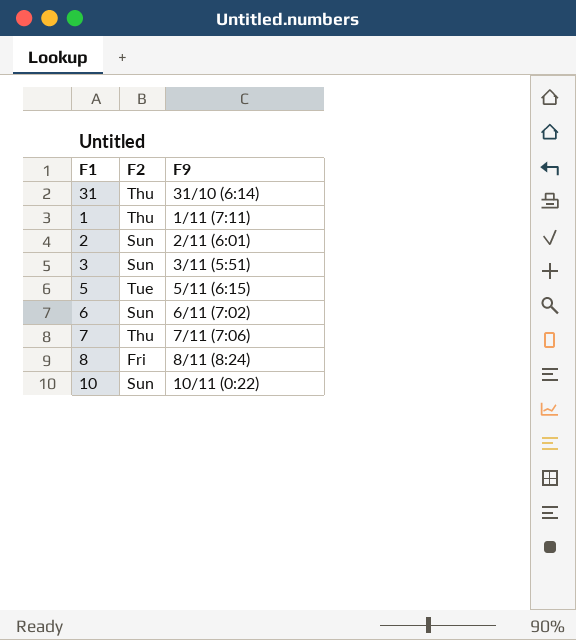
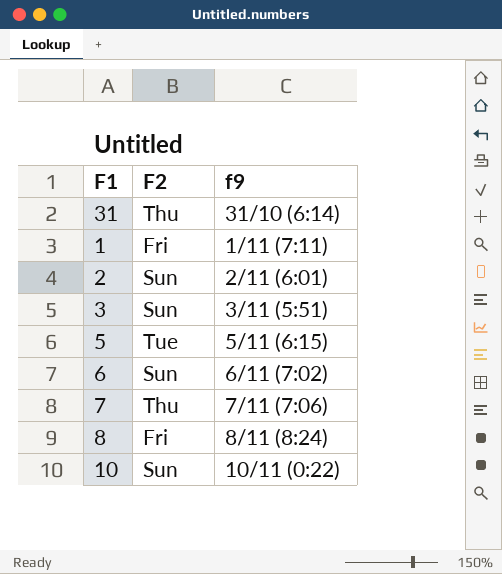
column name: F9 -> f9
1 | F2: Thu -> Fri

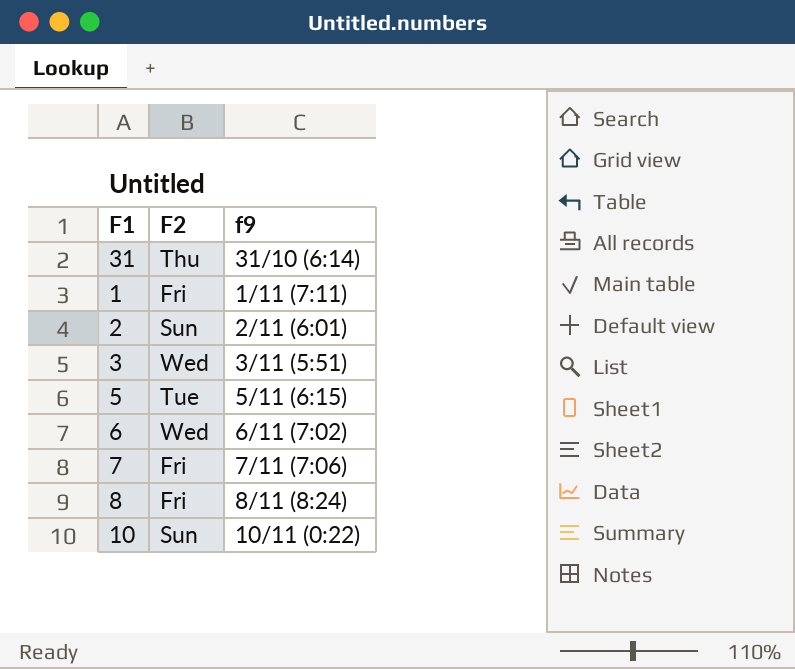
3 | F2: Sun -> Wed
6 | F2: Sun -> Wed
7 | F2: Thu -> Fri

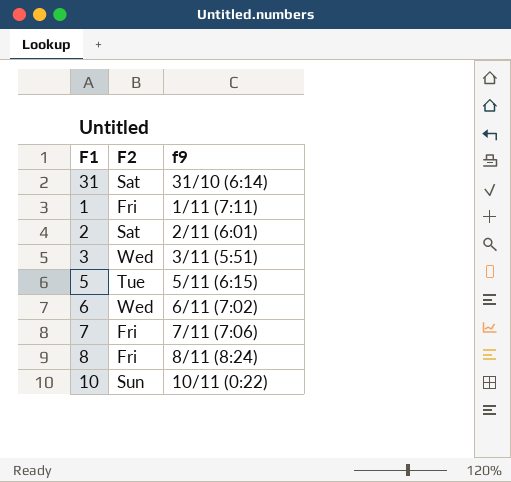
31 | F2: Thu -> Sat
2 | F2: Sun -> Sat

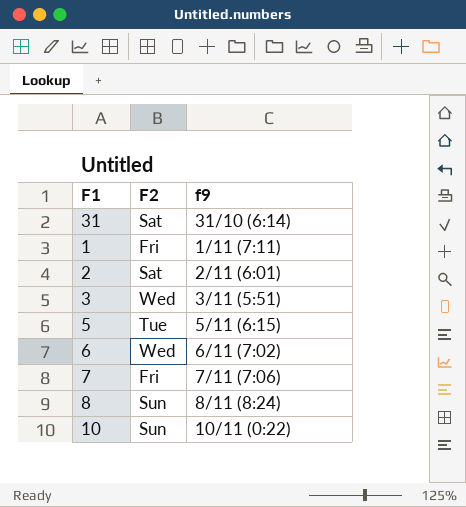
8 | F2: Fri -> Sun

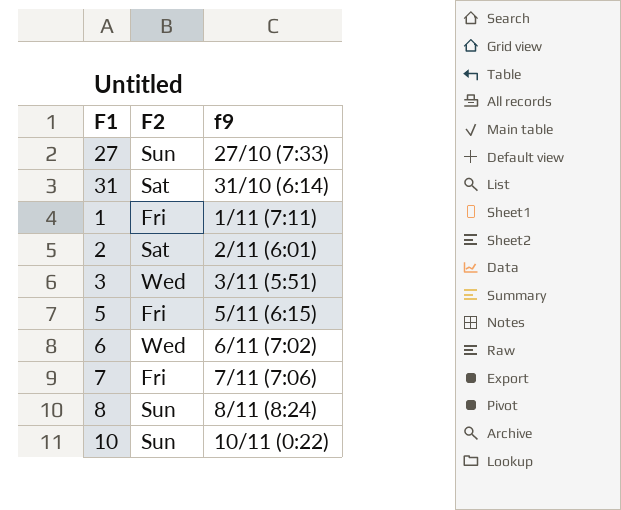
row 27: none -> Sun | 27/10 (7:33)
5 | F2: Tue -> Fri

